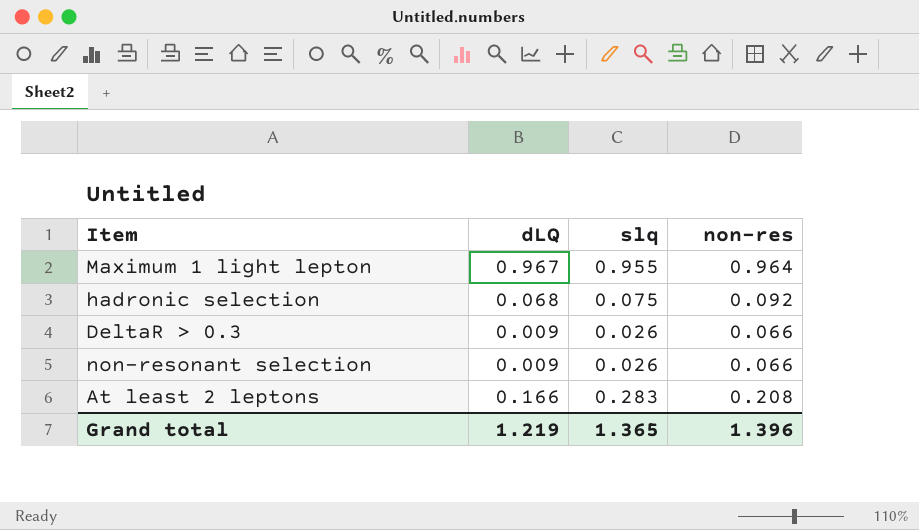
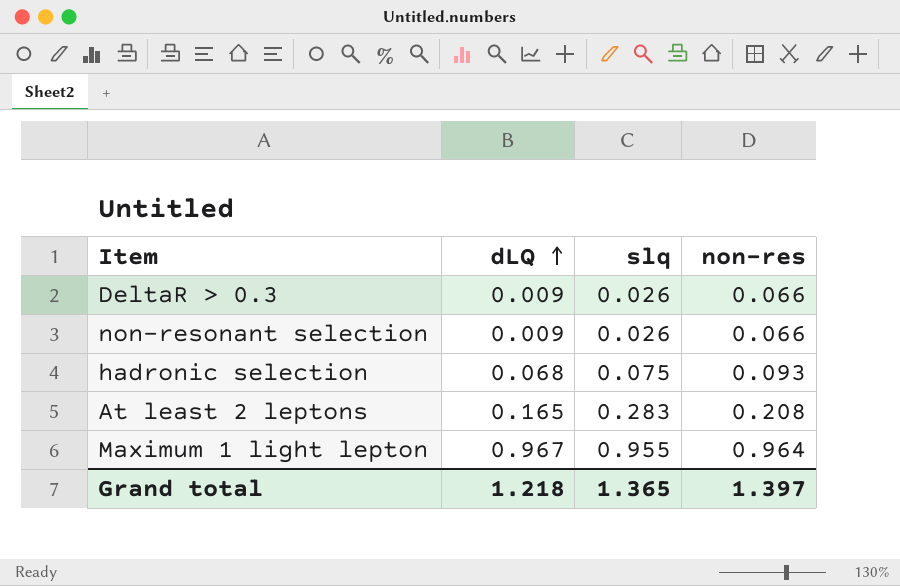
row order: none -> dLQ ascending
hadronic selection | non-res: 0.092 -> 0.093
At least 2 leptons | dLQ: 0.166 -> 0.165
Grand total | dLQ: 1.219 -> 1.218
Grand total | non-res: 1.396 -> 1.397

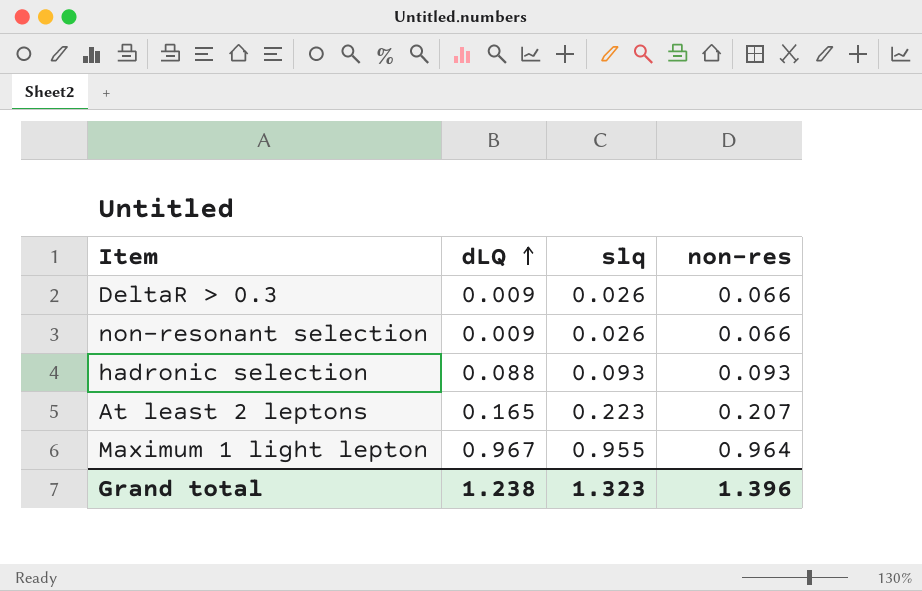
hadronic selection | dLQ: 0.068 -> 0.088
hadronic selection | slq: 0.075 -> 0.093
At least 2 leptons | slq: 0.283 -> 0.223
At least 2 leptons | non-res: 0.208 -> 0.207
Grand total | dLQ: 1.218 -> 1.238
Grand total | slq: 1.365 -> 1.323
Grand total | non-res: 1.397 -> 1.396

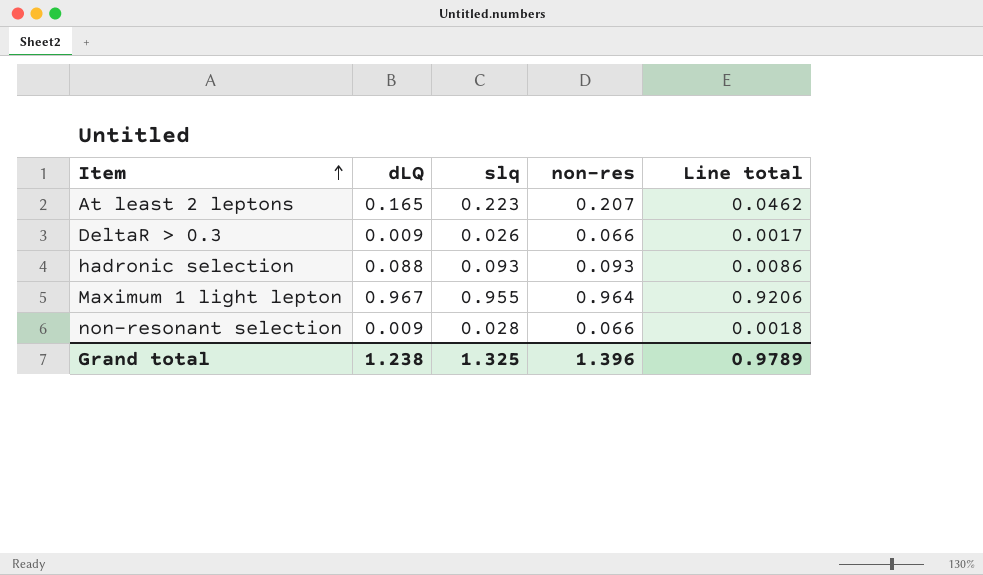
row order: dLQ ascending -> Item ascending
column Line total | formula: none -> [slq] * [non-res]
non-resonant selection | slq: 0.026 -> 0.028
Grand total | slq: 1.323 -> 1.325

